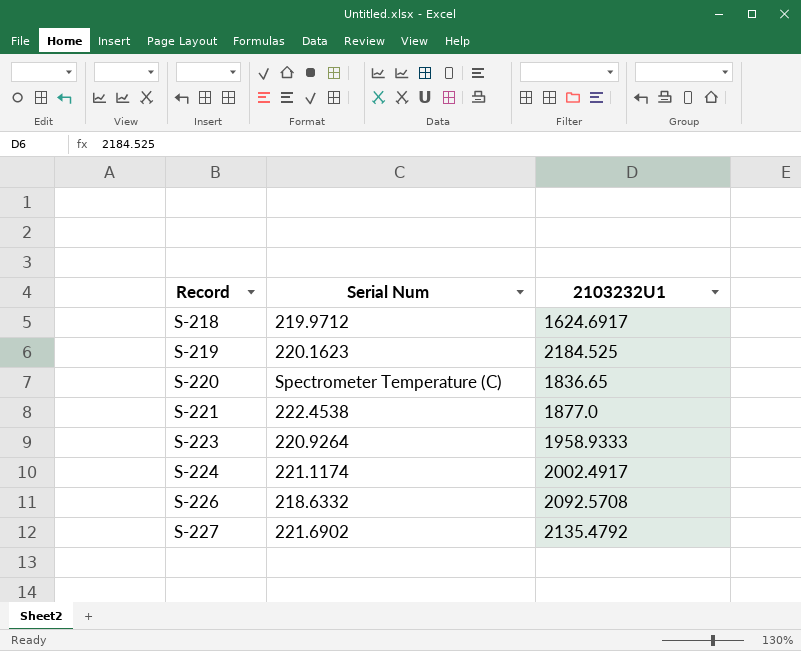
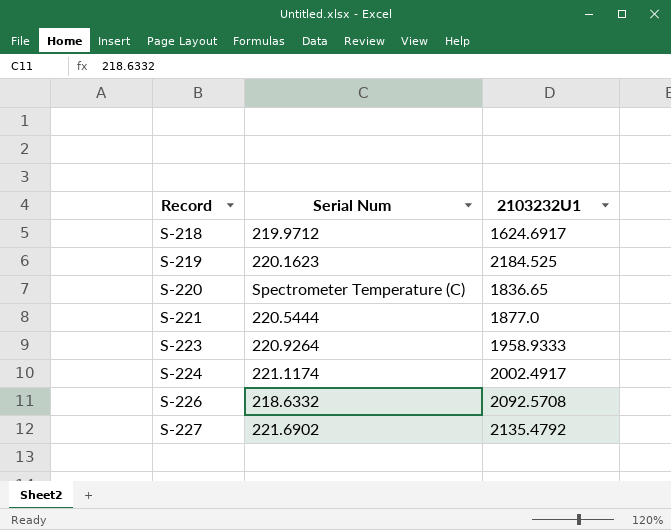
S-221 | Serial Num: 222.4538 -> 220.5444

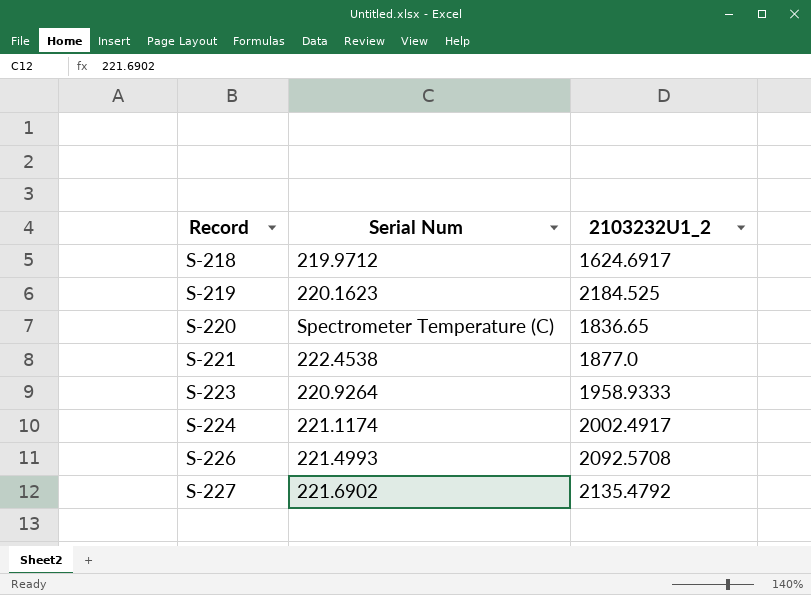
column name: 2103232U1 -> 2103232U1_2
S-221 | Serial Num: 220.5444 -> 222.4538
S-226 | Serial Num: 218.6332 -> 221.4993

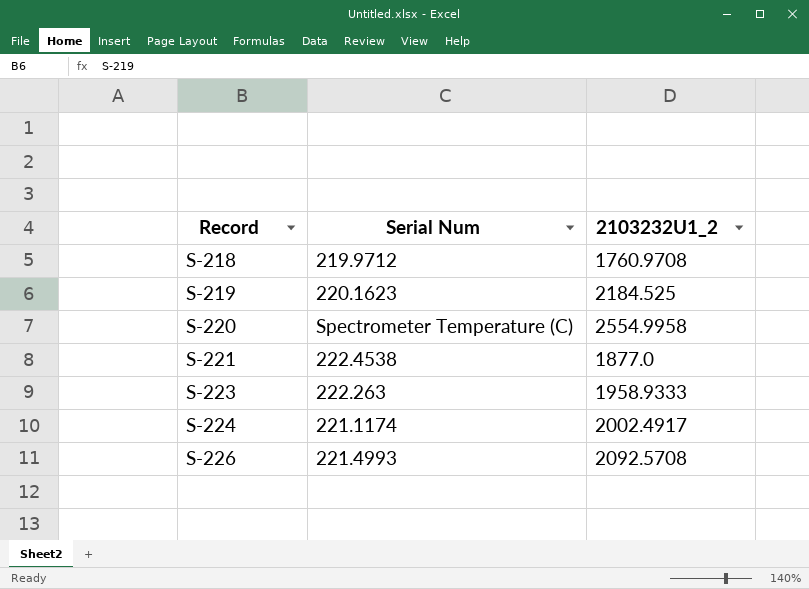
row S-227: 221.6902 | 2135.4792 -> none
S-218 | 2103232U1_2: 1624.6917 -> 1760.9708
S-220 | 2103232U1_2: 1836.65 -> 2554.9958
S-223 | Serial Num: 220.9264 -> 222.263

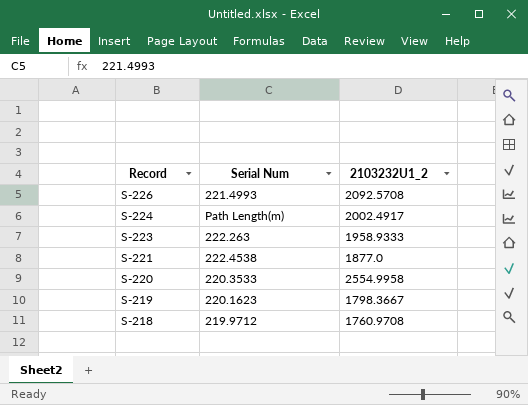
row order: Record ascending -> Record descending
S-224 | Serial Num: 221.1174 -> Path Length(m)
S-220 | Serial Num: Spectrometer Temperature (C) -> 220.3533
S-219 | 2103232U1_2: 2184.525 -> 1798.3667

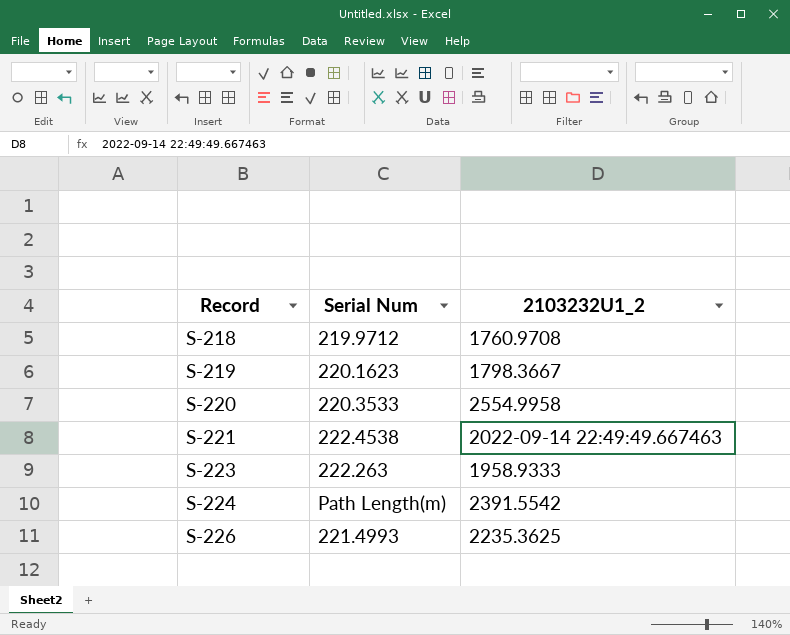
row order: Record descending -> Record ascending
S-221 | 2103232U1_2: 1877.0 -> 2022-09-14 22:49:49.667463
S-224 | 2103232U1_2: 2002.4917 -> 2391.5542
S-226 | 2103232U1_2: 2092.5708 -> 2235.3625

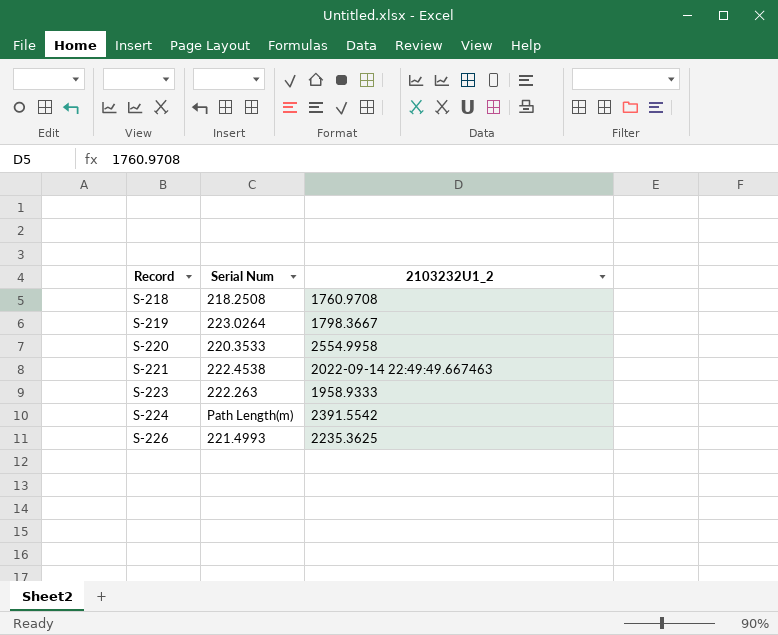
S-218 | Serial Num: 219.9712 -> 218.2508
S-219 | Serial Num: 220.1623 -> 223.0264

